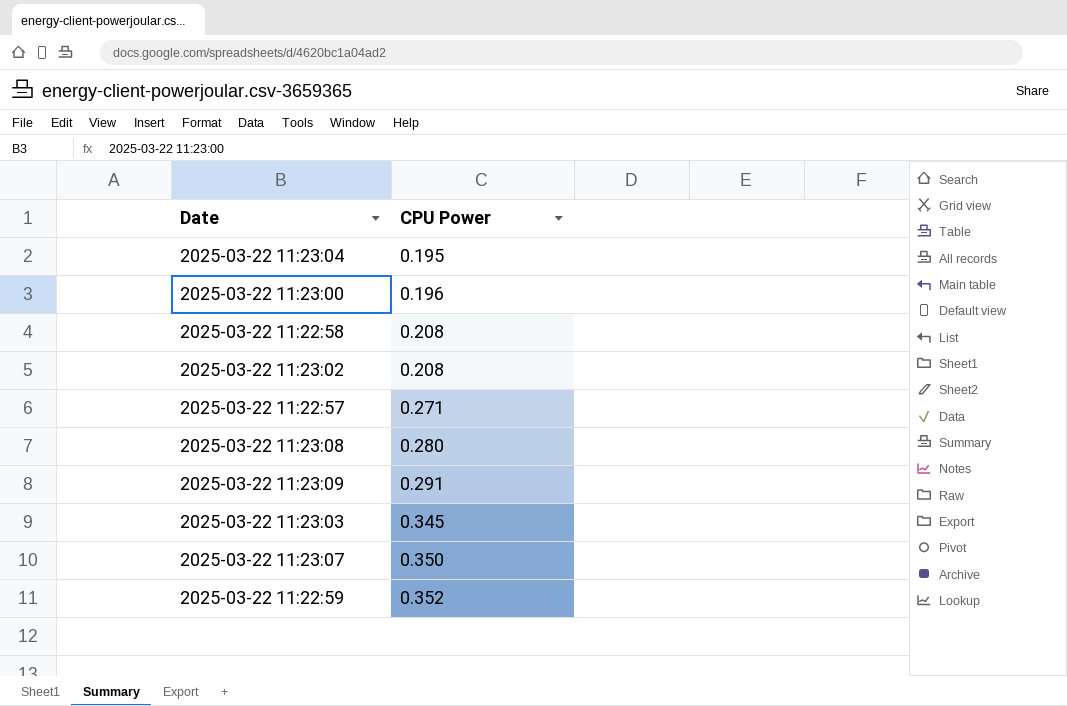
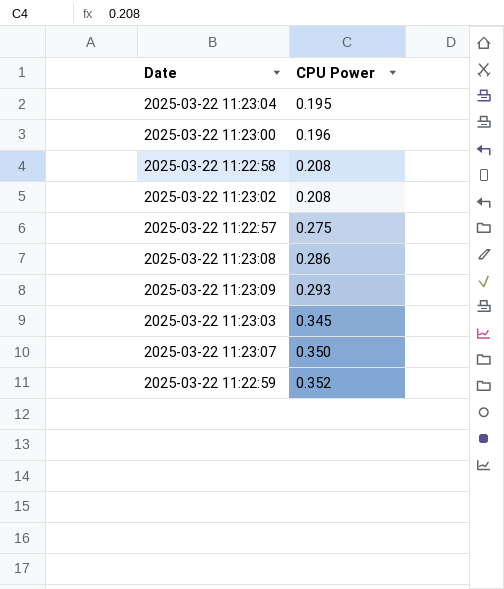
2025-03-22 11:22:57 | CPU Power: 0.271 -> 0.275
2025-03-22 11:23:08 | CPU Power: 0.280 -> 0.286
2025-03-22 11:23:09 | CPU Power: 0.291 -> 0.293

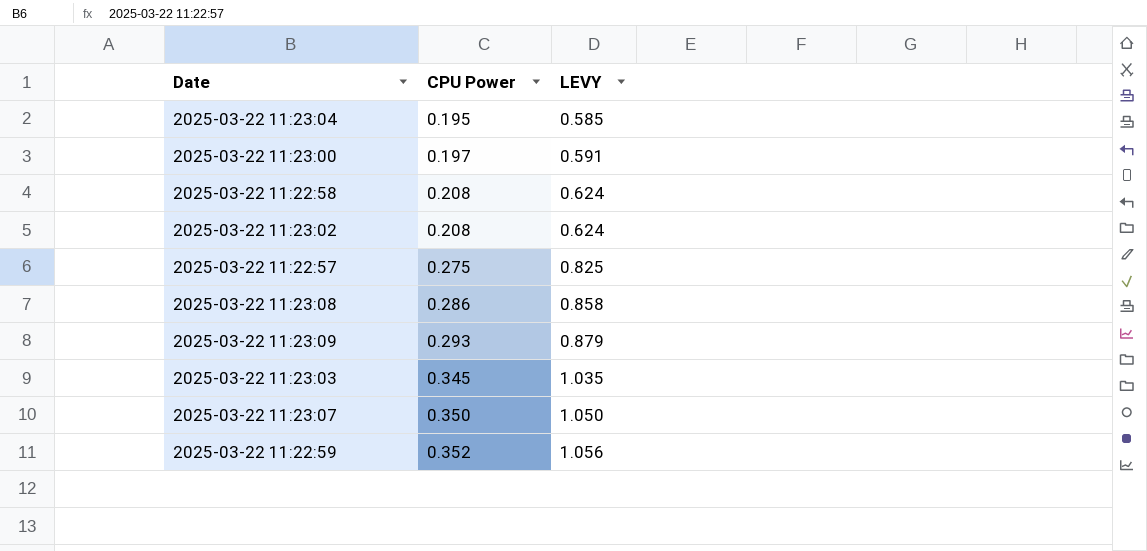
column LEVY | formula: none -> [CPU Power] * 3
2025-03-22 11:23:00 | CPU Power: 0.196 -> 0.197

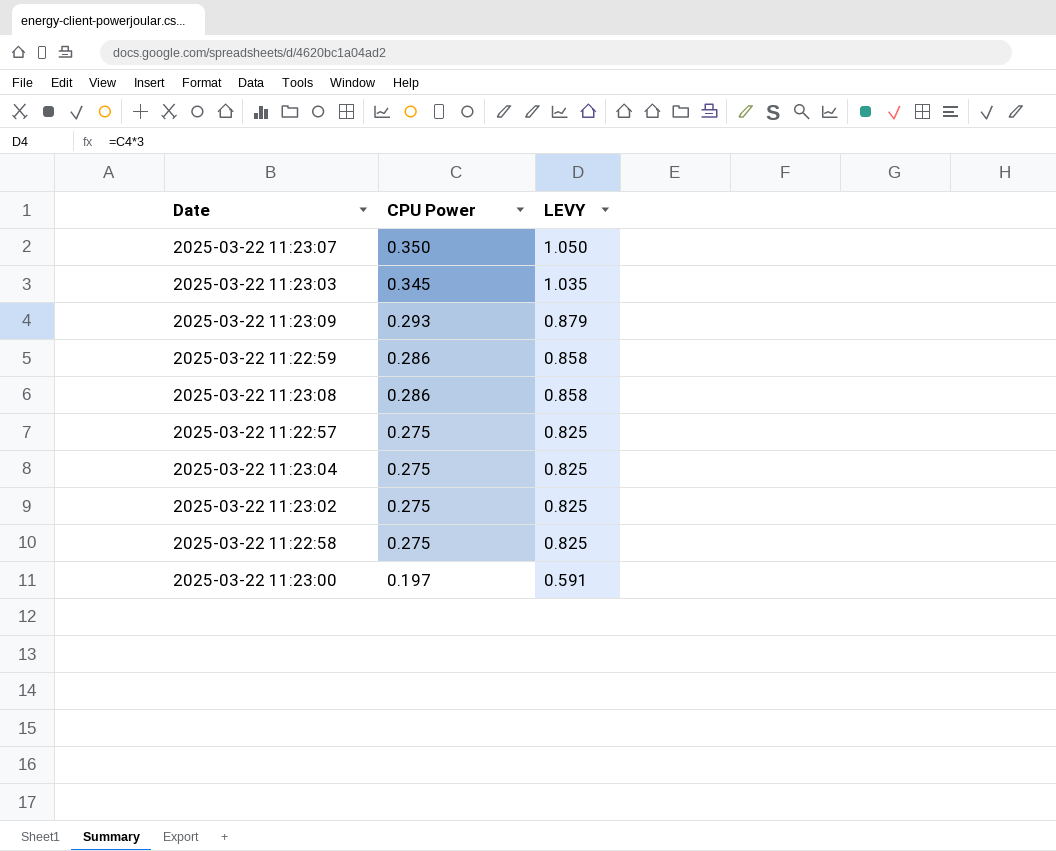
row order: CPU Power ascending -> CPU Power descending
2025-03-22 11:22:59 | CPU Power: 0.352 -> 0.286
2025-03-22 11:22:59 | LEVY: 1.056 -> 0.858
2025-03-22 11:23:04 | CPU Power: 0.195 -> 0.275
2025-03-22 11:23:04 | LEVY: 0.585 -> 0.825
2025-03-22 11:23:02 | CPU Power: 0.208 -> 0.275
2025-03-22 11:23:02 | LEVY: 0.624 -> 0.825
2025-03-22 11:22:58 | CPU Power: 0.208 -> 0.275
2025-03-22 11:22:58 | LEVY: 0.624 -> 0.825

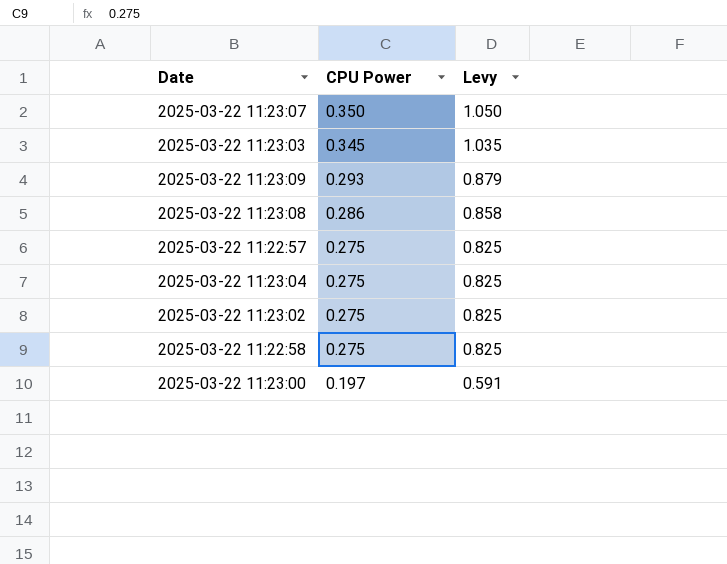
column name: LEVY -> Levy
row 2025-03-22 11:22:59: 0.286 | 0.858 -> none

